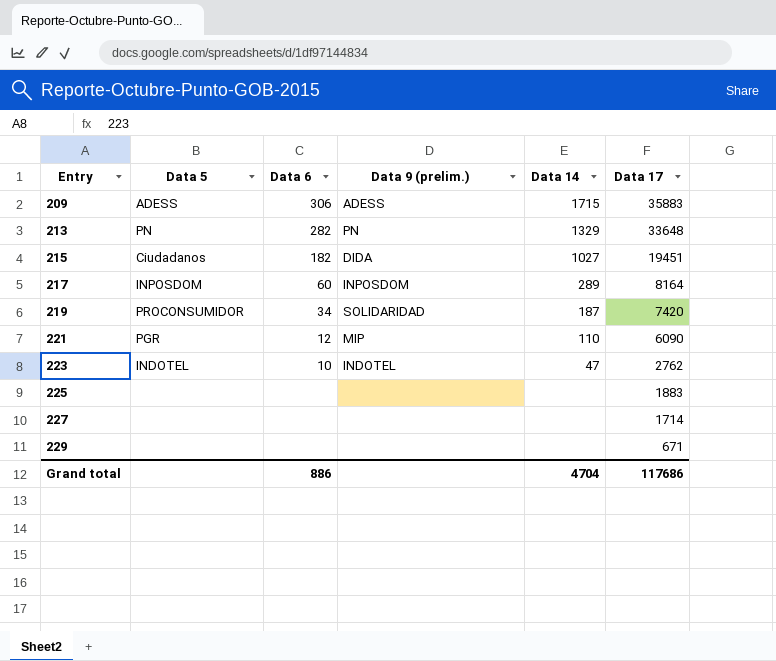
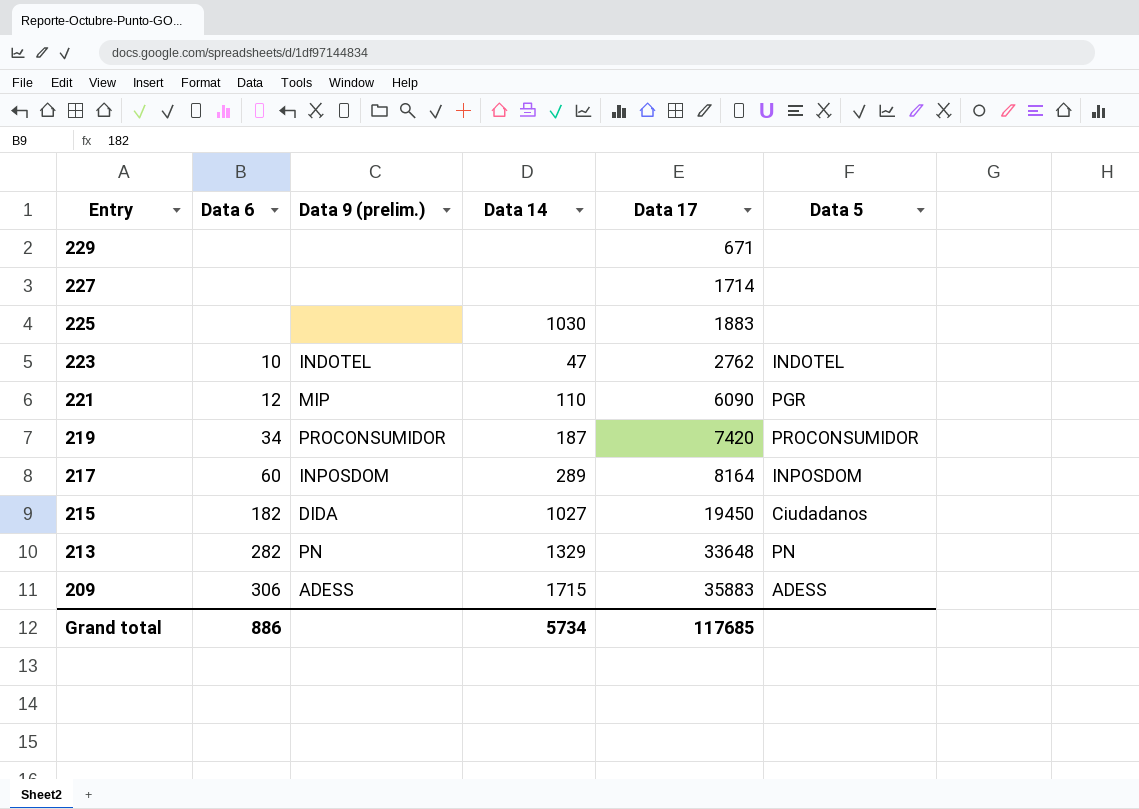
row order: Entry ascending -> Entry descending
column Data 5 | position: 2 -> 6
225 | Data 14: none -> 1030
219 | Data 9 (prelim.): SOLIDARIDAD -> PROCONSUMIDOR
215 | Data 17: 19451 -> 19450
Grand total | Data 14: 4704 -> 5734
Grand total | Data 17: 117686 -> 117685

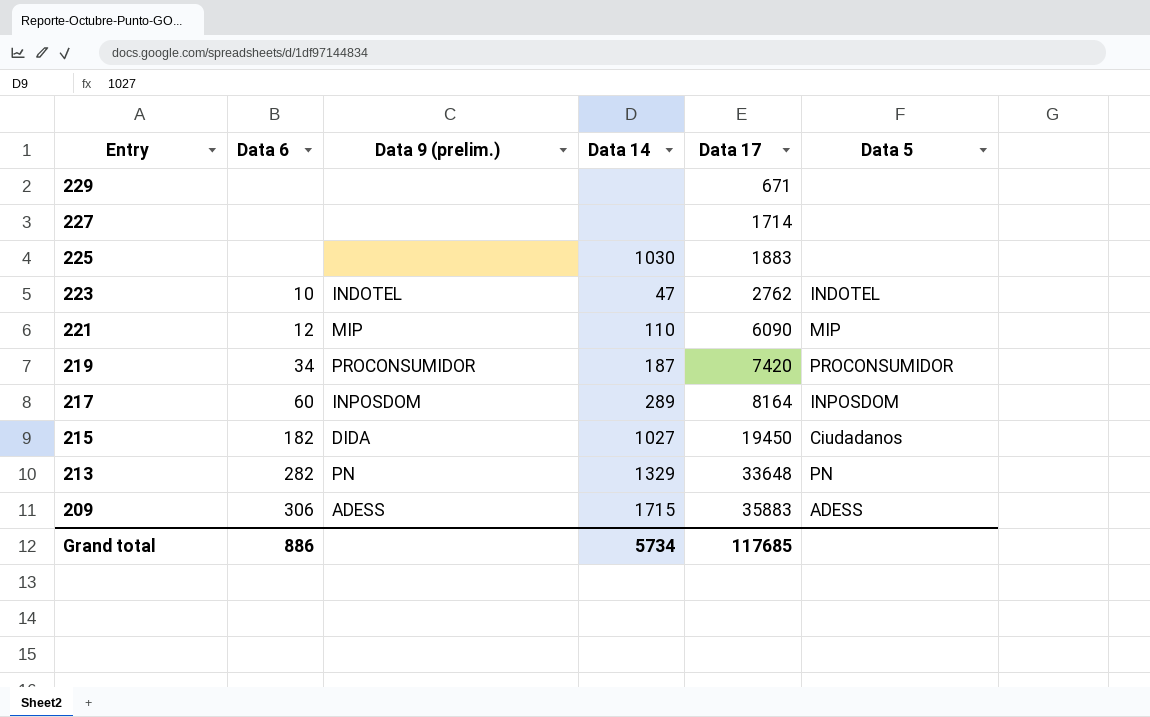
221 | Data 5: PGR -> MIP

